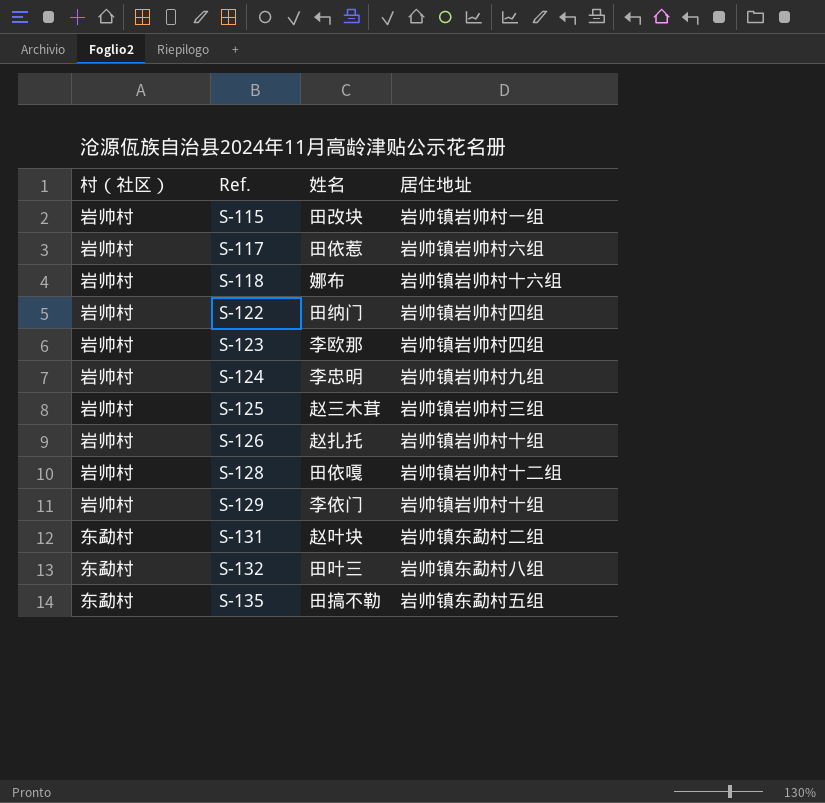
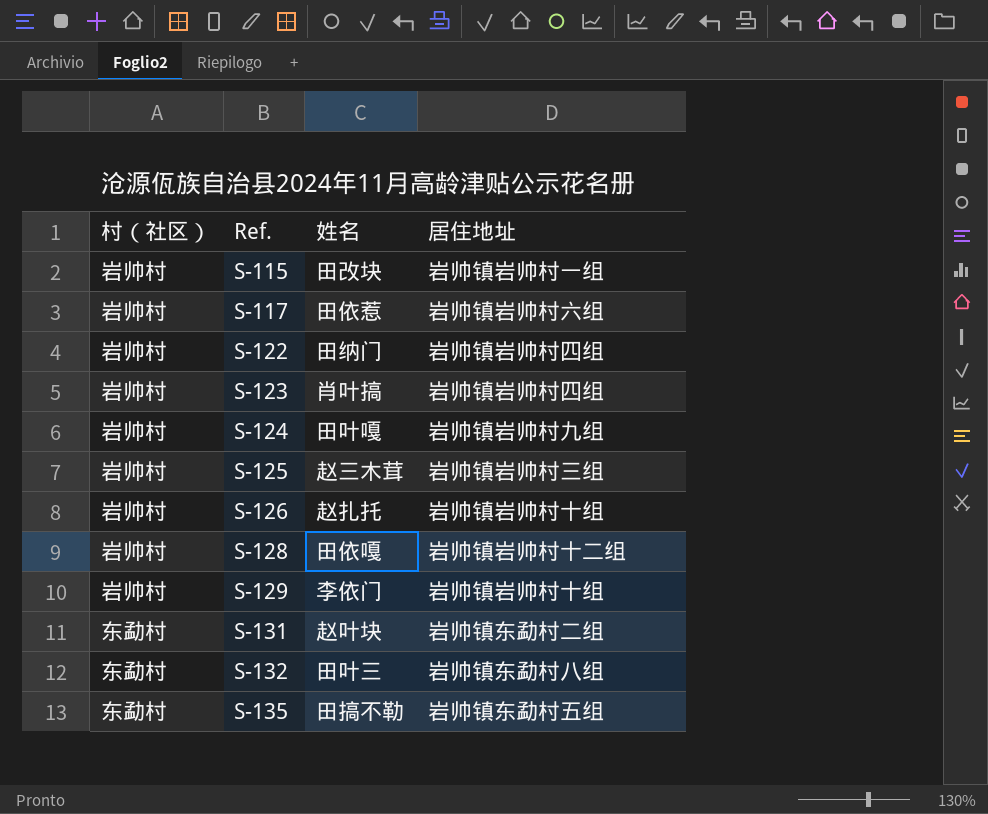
row S-118: 岩帅村 | 娜布 | 岩帅镇岩帅村十六组 -> none
S-123 | 姓名: 李欧那 -> 肖叶搞
S-124 | 姓名: 李忠明 -> 田叶嘎

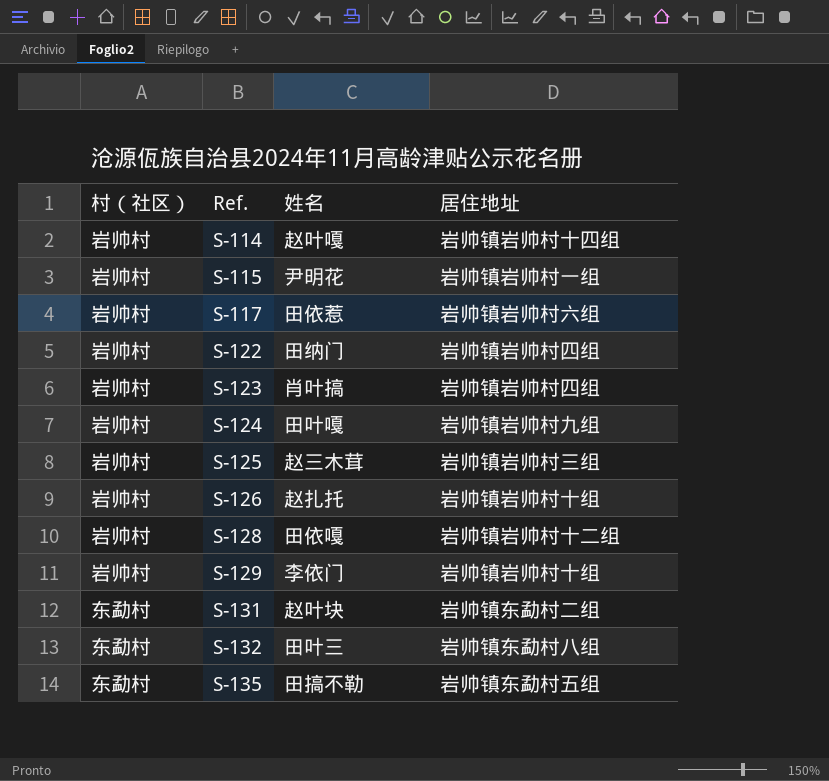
row S-114: none -> 岩帅村 | 赵叶嘎 | 岩帅镇岩帅村十四组
S-115 | 姓名: 田改块 -> 尹明花

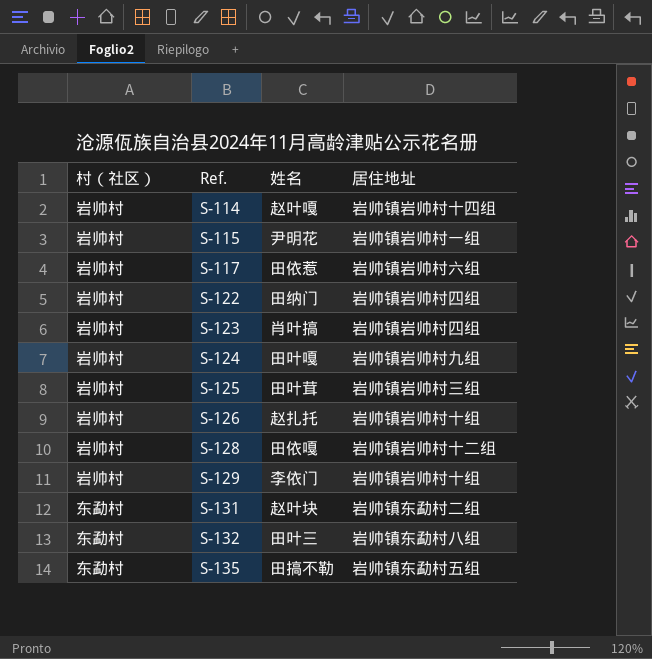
S-125 | 姓名: 赵三木茸 -> 田叶茸

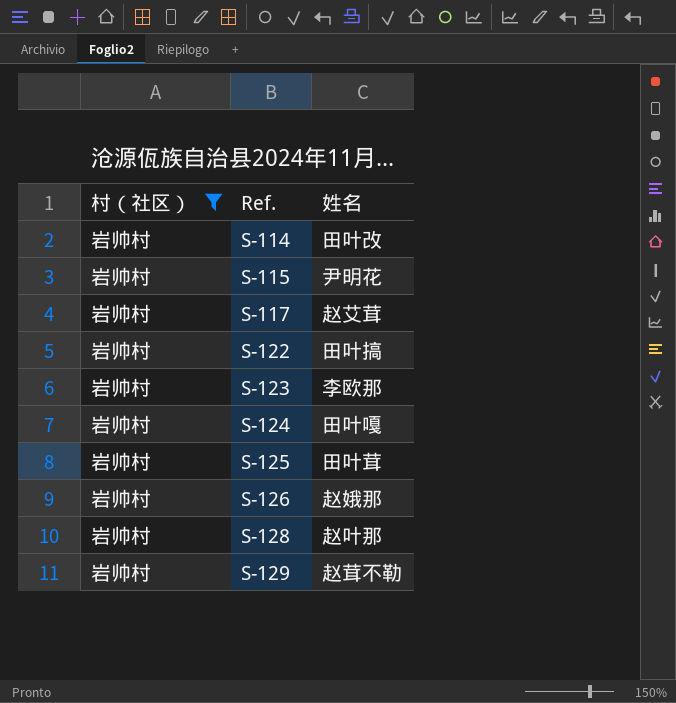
filter: none -> 村（社区） = 岩帅村
column 居住地址 | position: 4 -> none
S-114 | 姓名: 赵叶嘎 -> 田叶改
S-117 | 姓名: 田依惹 -> 赵艾茸
S-122 | 姓名: 田纳门 -> 田叶搞
S-123 | 姓名: 肖叶搞 -> 李欧那
S-126 | 姓名: 赵扎托 -> 赵娥那
S-128 | 姓名: 田依嘎 -> 赵叶那
S-129 | 姓名: 李依门 -> 赵茸不勒

